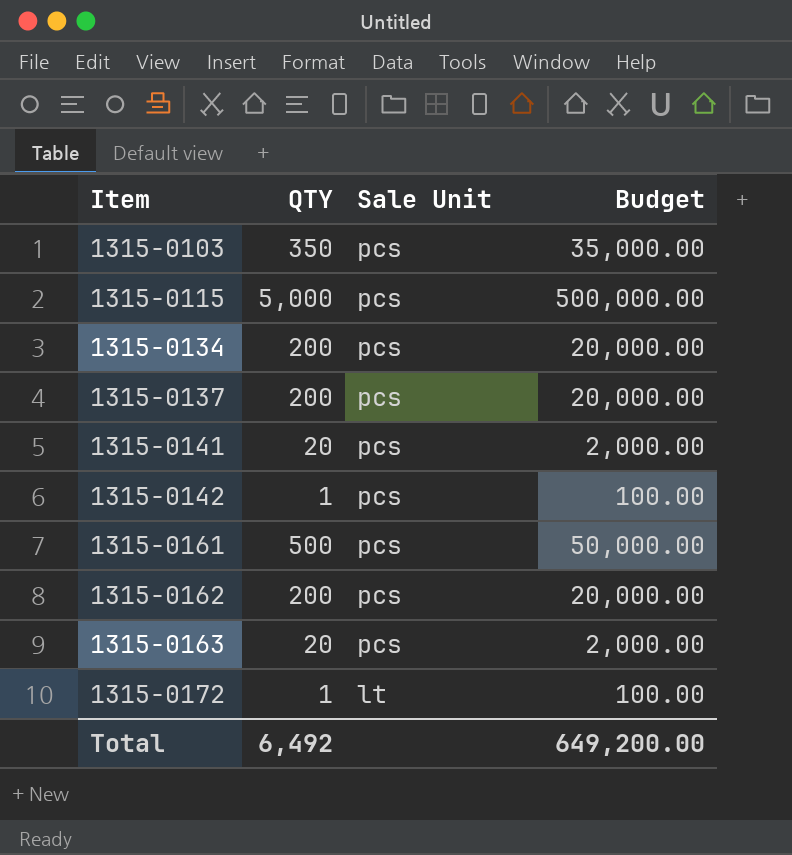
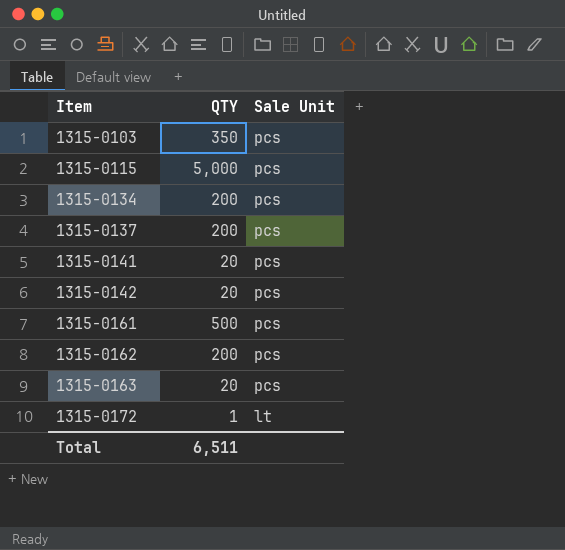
column Budget | formula: [QTY] * 100 -> none
1315-0142 | QTY: 1 -> 20
Total | QTY: 6,492 -> 6,511

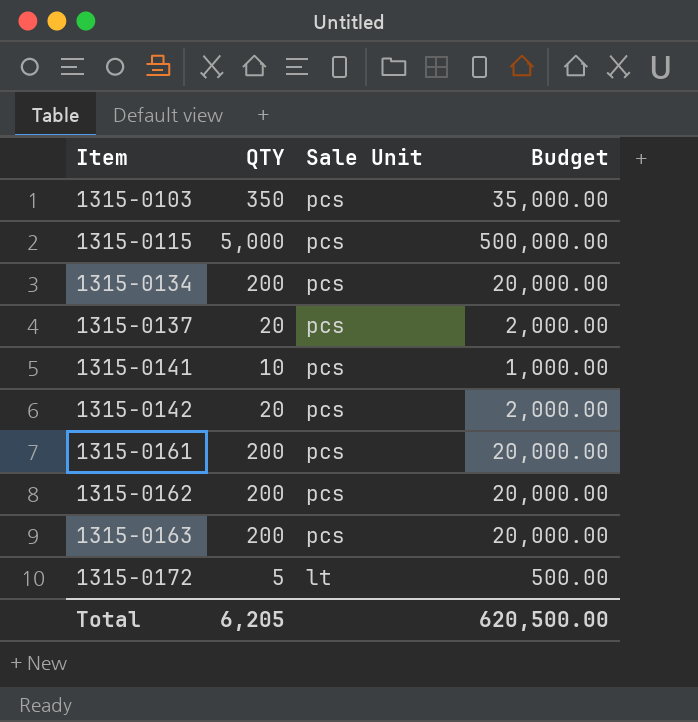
column Budget | formula: none -> [QTY] * 100
1315-0137 | QTY: 200 -> 20
1315-0141 | QTY: 20 -> 10
1315-0161 | QTY: 500 -> 200
1315-0163 | QTY: 20 -> 200
1315-0172 | QTY: 1 -> 5
Total | QTY: 6,511 -> 6,205

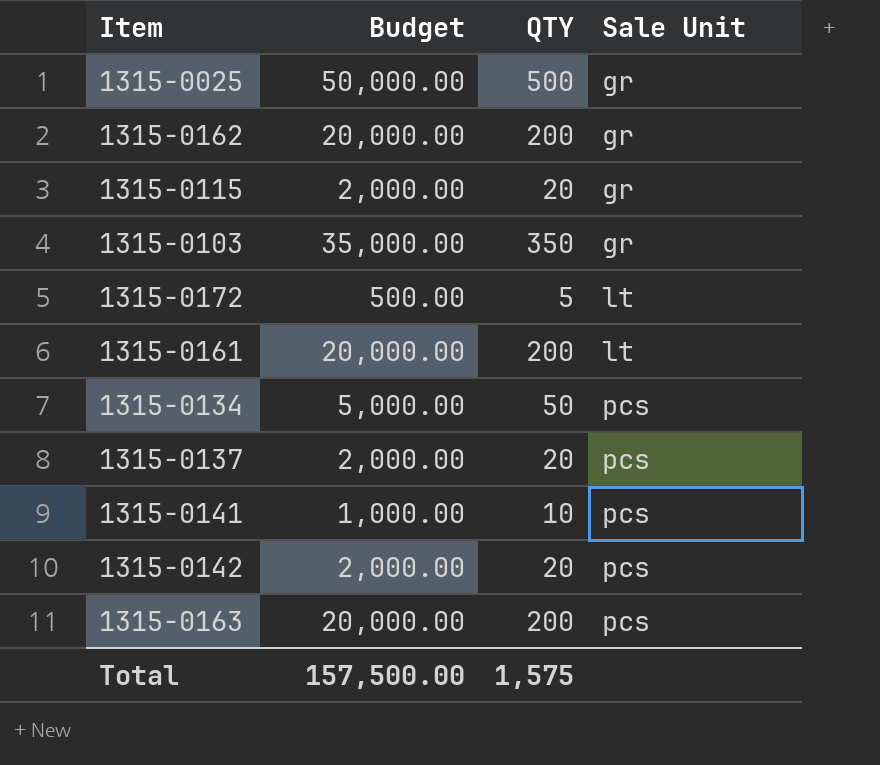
row order: Item ascending -> Sale Unit ascending
column Budget | position: 4 -> 2
row 1315-0025: none -> 50,000.00 | 500 | gr
1315-0162 | Sale Unit: pcs -> gr
1315-0115 | Budget: 500,000.00 -> 2,000.00
1315-0115 | QTY: 5,000 -> 20
1315-0115 | Sale Unit: pcs -> gr
1315-0103 | Sale Unit: pcs -> gr
1315-0161 | Sale Unit: pcs -> lt
1315-0134 | Budget: 20,000.00 -> 5,000.00
1315-0134 | QTY: 200 -> 50
Total | Budget: 620,500.00 -> 157,500.00
Total | QTY: 6,205 -> 1,575

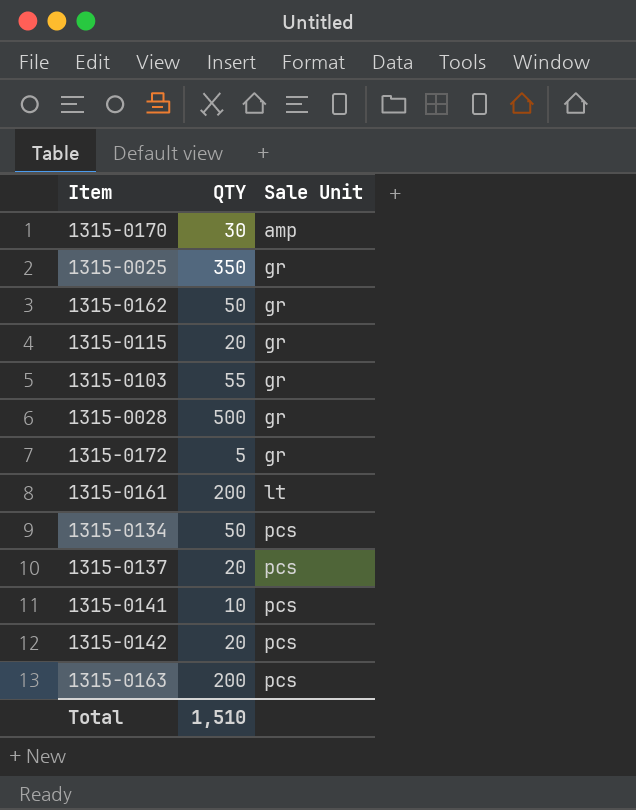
column Budget | formula: [QTY] * 100 -> none
row 1315-0170: none -> 30 | amp
1315-0025 | QTY: 500 -> 350
1315-0162 | QTY: 200 -> 50
1315-0103 | QTY: 350 -> 55
row 1315-0028: none -> 500 | gr
1315-0172 | Sale Unit: lt -> gr
Total | QTY: 1,575 -> 1,510

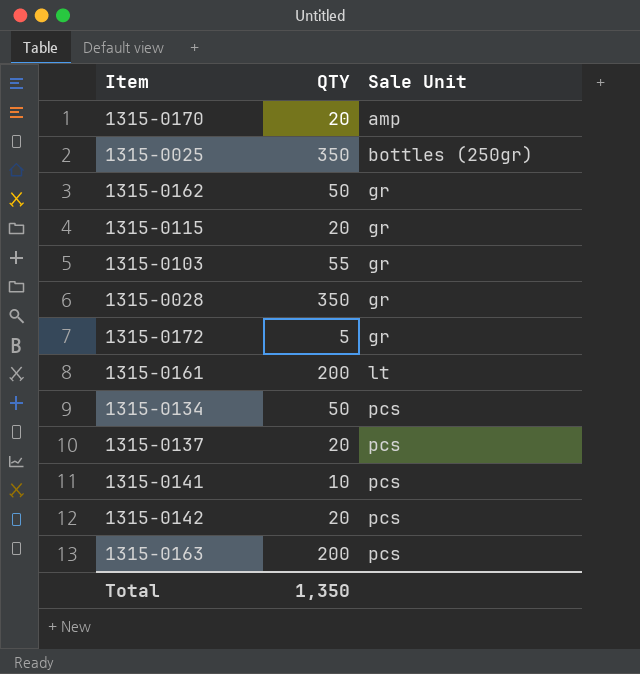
1315-0170 | QTY: 30 -> 20
1315-0025 | Sale Unit: gr -> bottles (250gr)
1315-0028 | QTY: 500 -> 350
Total | QTY: 1,510 -> 1,350

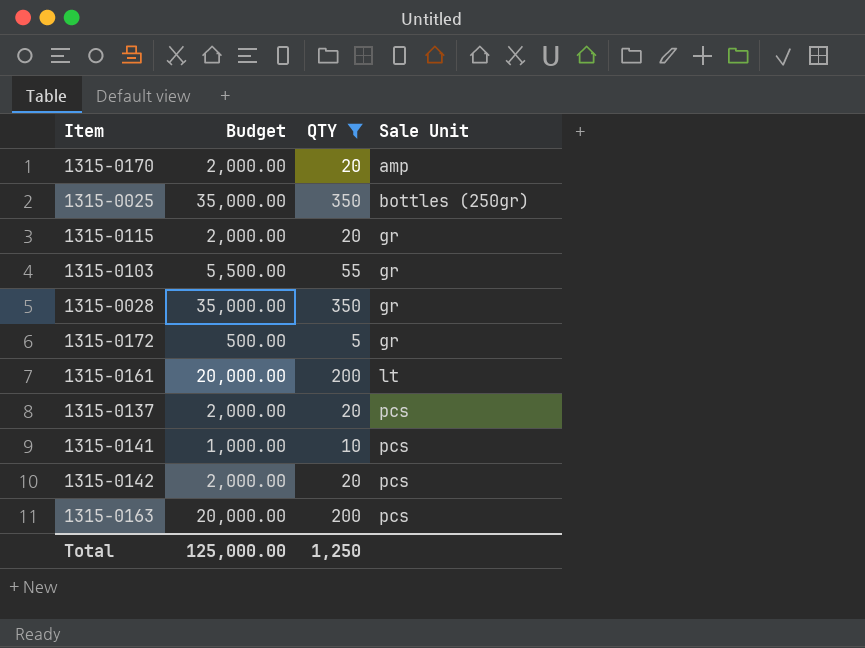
filter: none -> QTY != 50
column Budget | formula: none -> [QTY] * 100
Total | QTY: 1,350 -> 1,250

